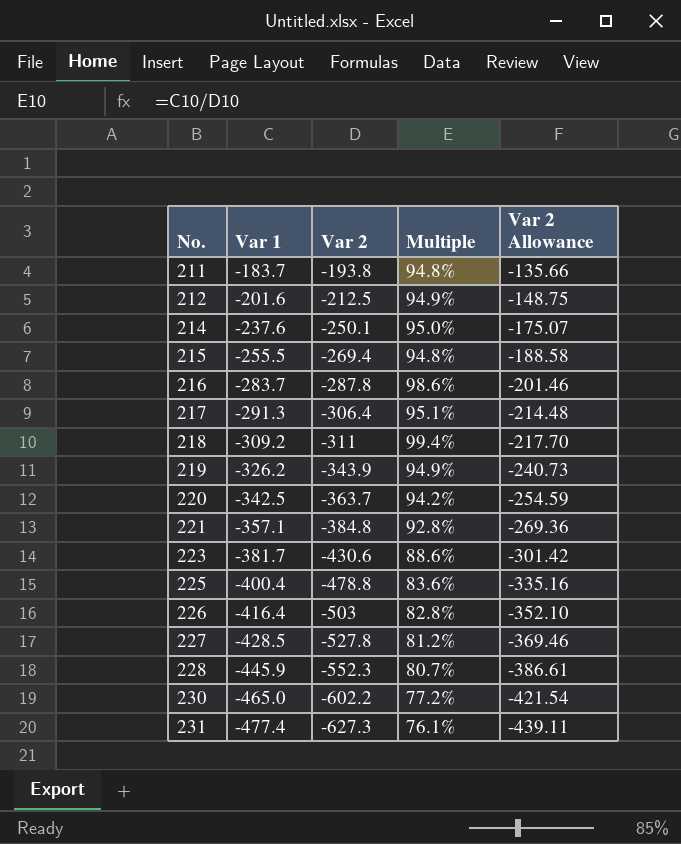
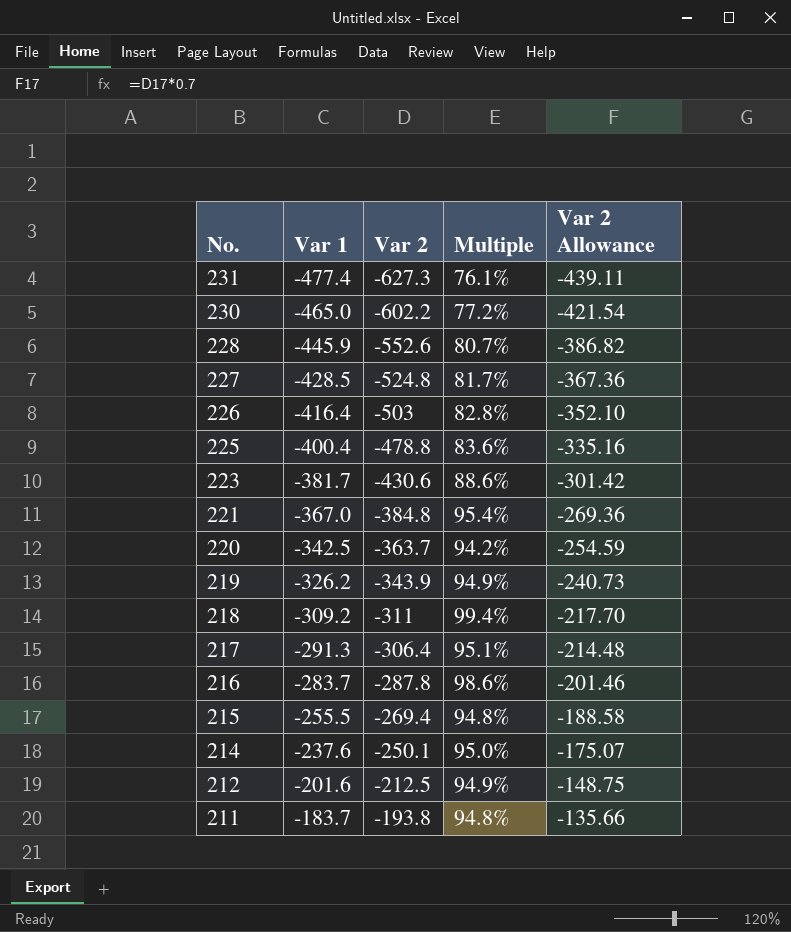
row order: No. ascending -> No. descending
228 | Var 2: -552.3 -> -552.6
228 | Var 2 Allowance: -386.61 -> -386.82
227 | Var 2: -527.8 -> -524.8
227 | Multiple: 81.2% -> 81.7%
227 | Var 2 Allowance: -369.46 -> -367.36
221 | Var 1: -357.1 -> -367.0
221 | Multiple: 92.8% -> 95.4%

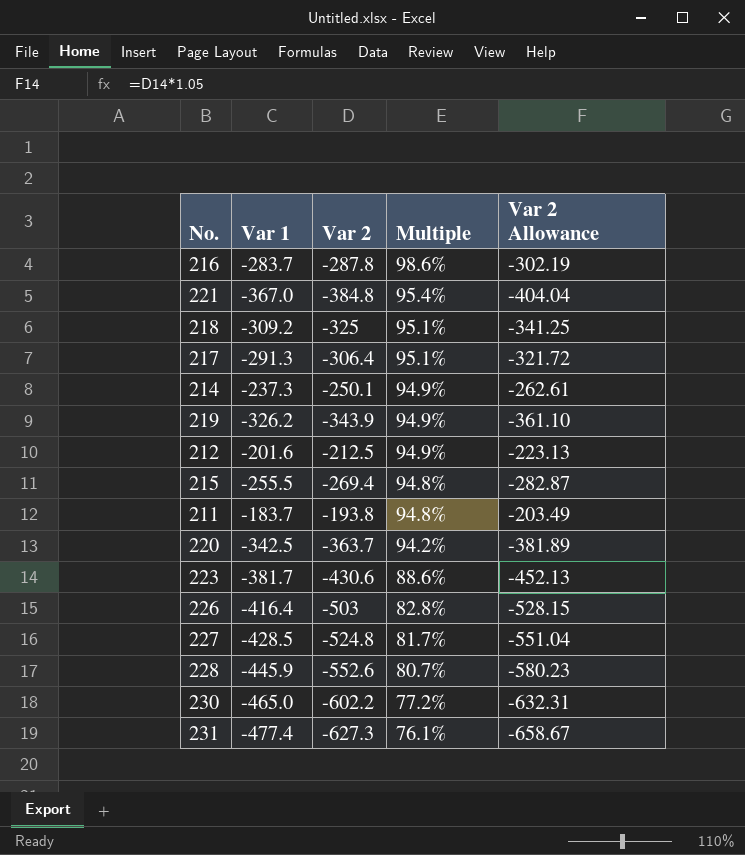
row order: No. descending -> Multiple descending
column Var 2 Allowance | formula: [Var 2] * 0.7 -> [Var 2] * 1.05
row 225: -400.4 | -478.8 | 83.6% | -335.16 -> none
218 | Var 2: -311 -> -325
218 | Multiple: 99.4% -> 95.1%
214 | Var 1: -237.6 -> -237.3
214 | Multiple: 95.0% -> 94.9%

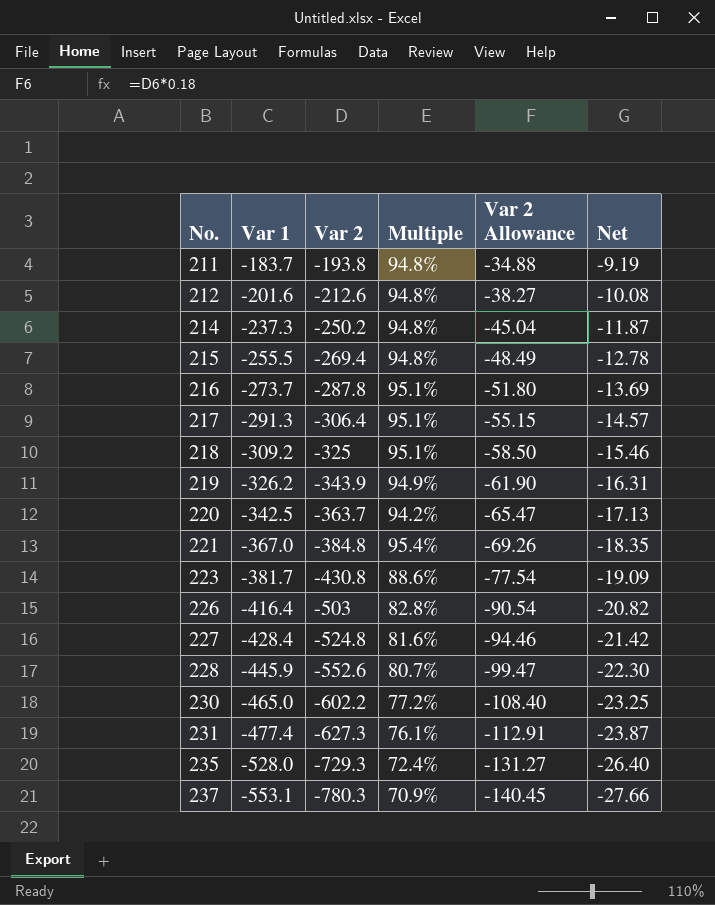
row order: Multiple descending -> No. ascending
column Var 2 Allowance | formula: [Var 2] * 1.05 -> [Var 2] * 0.18
column Net | formula: none -> [Var 1] * 0.05
212 | Var 2: -212.5 -> -212.6
212 | Multiple: 94.9% -> 94.8%
214 | Var 2: -250.1 -> -250.2
214 | Multiple: 94.9% -> 94.8%
216 | Var 1: -283.7 -> -273.7
216 | Multiple: 98.6% -> 95.1%
223 | Var 2: -430.6 -> -430.8
227 | Var 1: -428.5 -> -428.4
227 | Multiple: 81.7% -> 81.6%
row 235: none -> -528.0 | -729.3 | 72.4% | -131.27 | -26.40
row 237: none -> -553.1 | -780.3 | 70.9% | -140.45 | -27.66

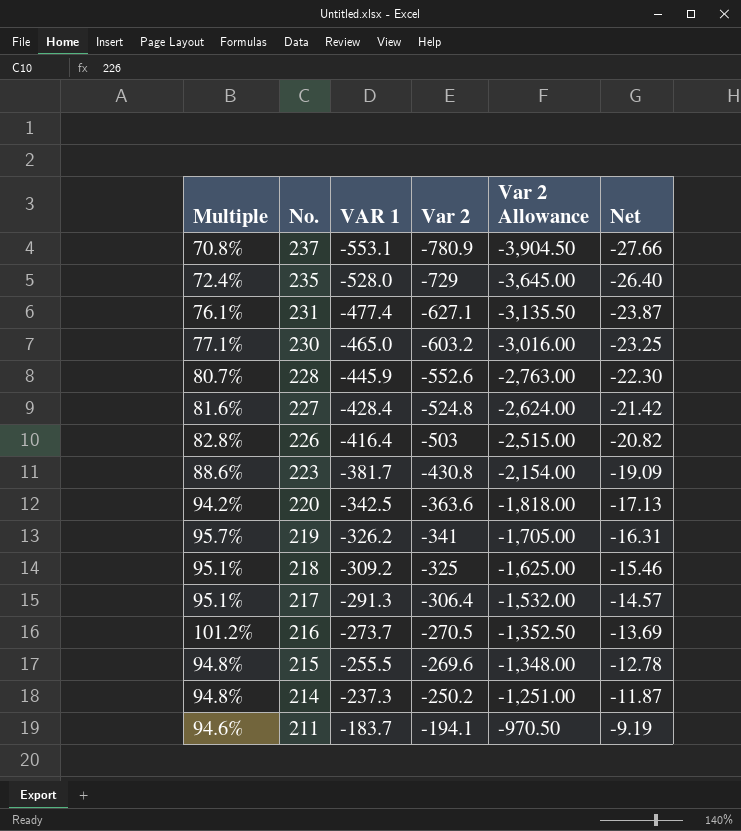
row order: No. ascending -> No. descending
column Multiple | position: 4 -> 1
column name: Var 1 -> VAR 1
column Var 2 Allowance | formula: [Var 2] * 0.18 -> [Var 2] * 5
row 212: -201.6 | -212.6 | 94.8% | -38.27 | -10.08 -> none
row 221: -367.0 | -384.8 | 95.4% | -69.26 | -18.35 -> none
237 | Multiple: 70.9% -> 70.8%
237 | Var 2: -780.3 -> -780.9
235 | Var 2: -729.3 -> -729
231 | Var 2: -627.3 -> -627.1
230 | Multiple: 77.2% -> 77.1%
230 | Var 2: -602.2 -> -603.2
220 | Var 2: -363.7 -> -363.6
219 | Multiple: 94.9% -> 95.7%
219 | Var 2: -343.9 -> -341
216 | Multiple: 95.1% -> 101.2%
216 | Var 2: -287.8 -> -270.5
215 | Var 2: -269.4 -> -269.6
211 | Multiple: 94.8% -> 94.6%
211 | Var 2: -193.8 -> -194.1

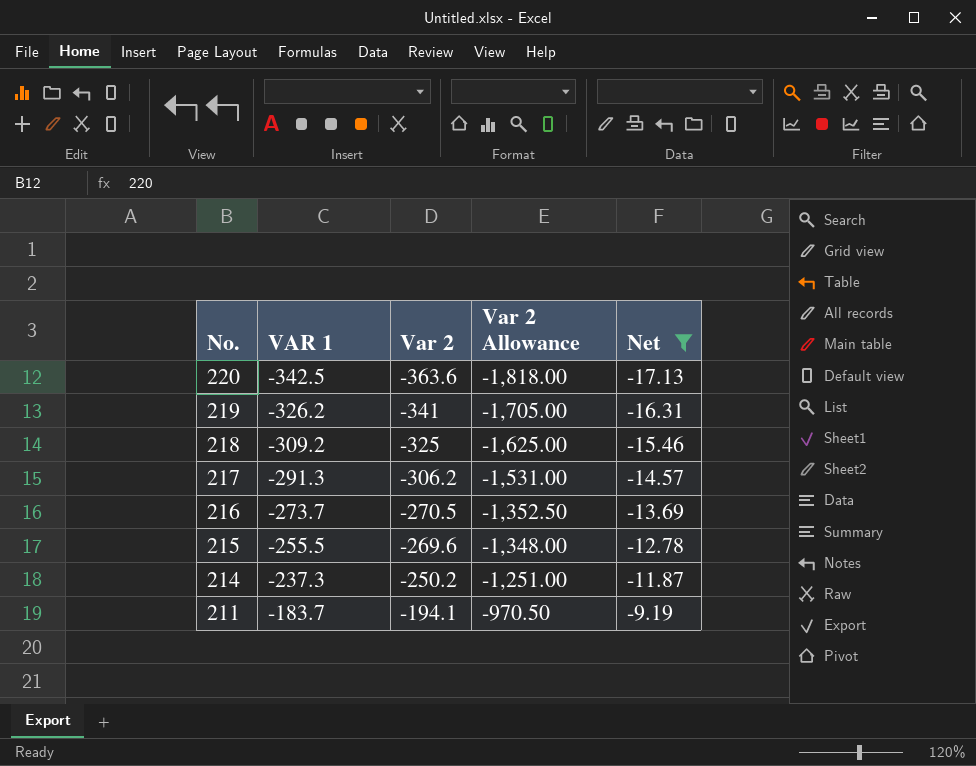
filter: none -> Net >= -17.13
column Multiple | formula: [VAR 1] / [Var 2] -> none
217 | Var 2: -306.4 -> -306.2
217 | Var 2 Allowance: -1,532.00 -> -1,531.00

